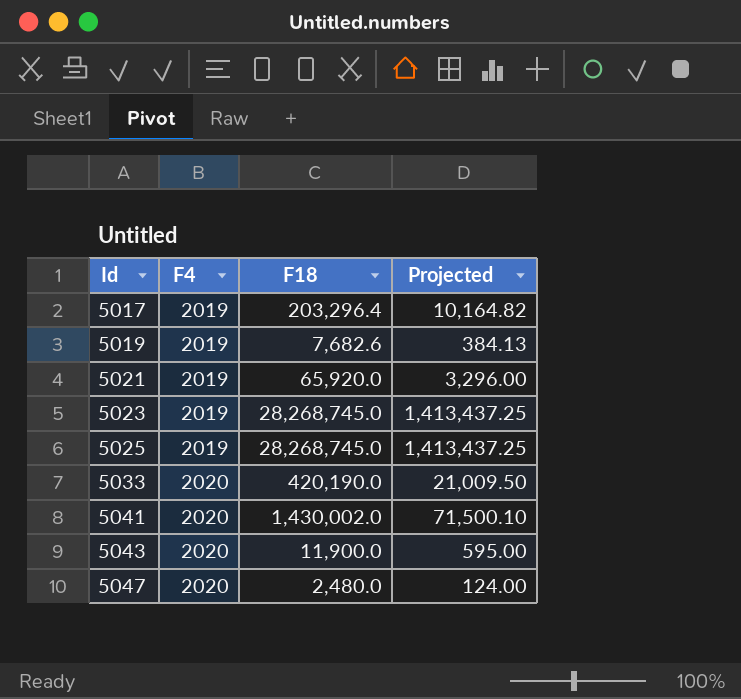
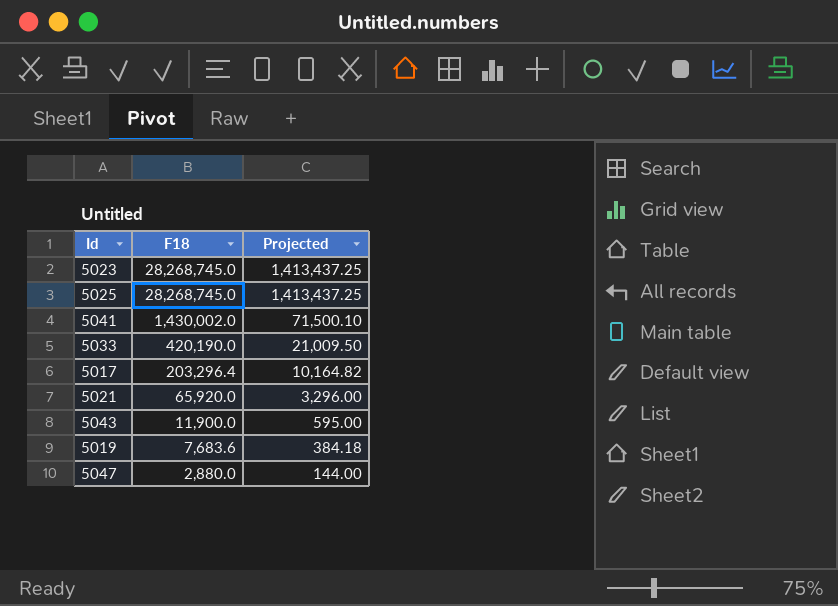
row order: Id ascending -> F18 descending
column F4 | position: 2 -> none
5019 | F18: 7,682.6 -> 7,683.6
5019 | Projected: 384.13 -> 384.18
5047 | F18: 2,480.0 -> 2,880.0
5047 | Projected: 124.00 -> 144.00

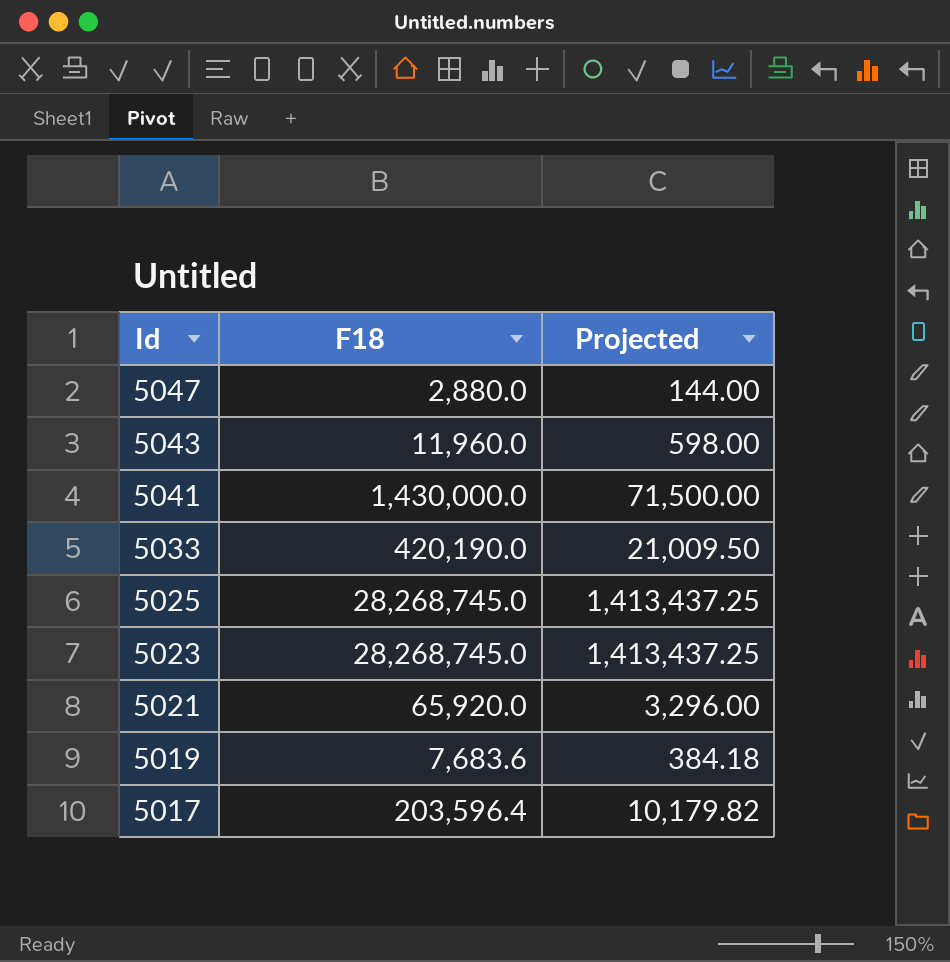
row order: F18 descending -> Id descending
5043 | F18: 11,900.0 -> 11,960.0
5043 | Projected: 595.00 -> 598.00
5041 | F18: 1,430,002.0 -> 1,430,000.0
5041 | Projected: 71,500.10 -> 71,500.00
5017 | F18: 203,296.4 -> 203,596.4
5017 | Projected: 10,164.82 -> 10,179.82

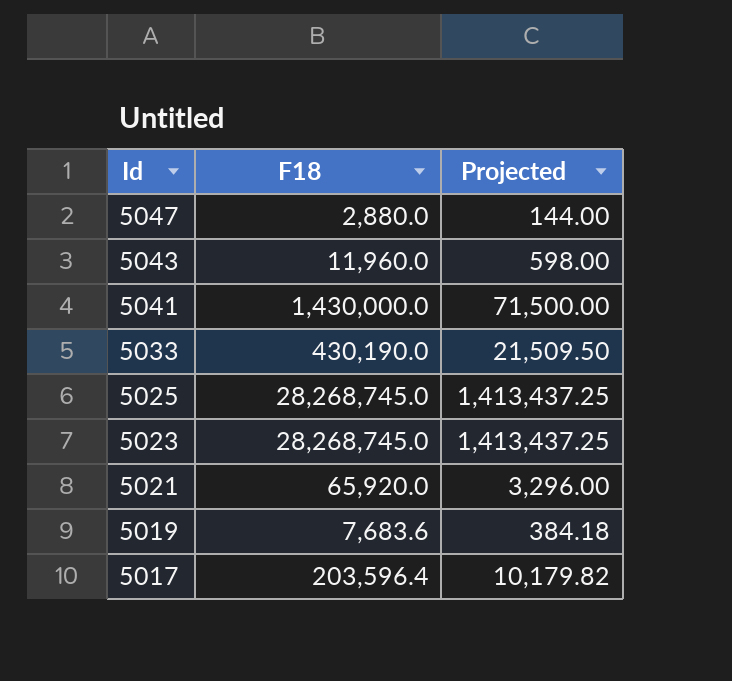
5033 | F18: 420,190.0 -> 430,190.0
5033 | Projected: 21,009.50 -> 21,509.50

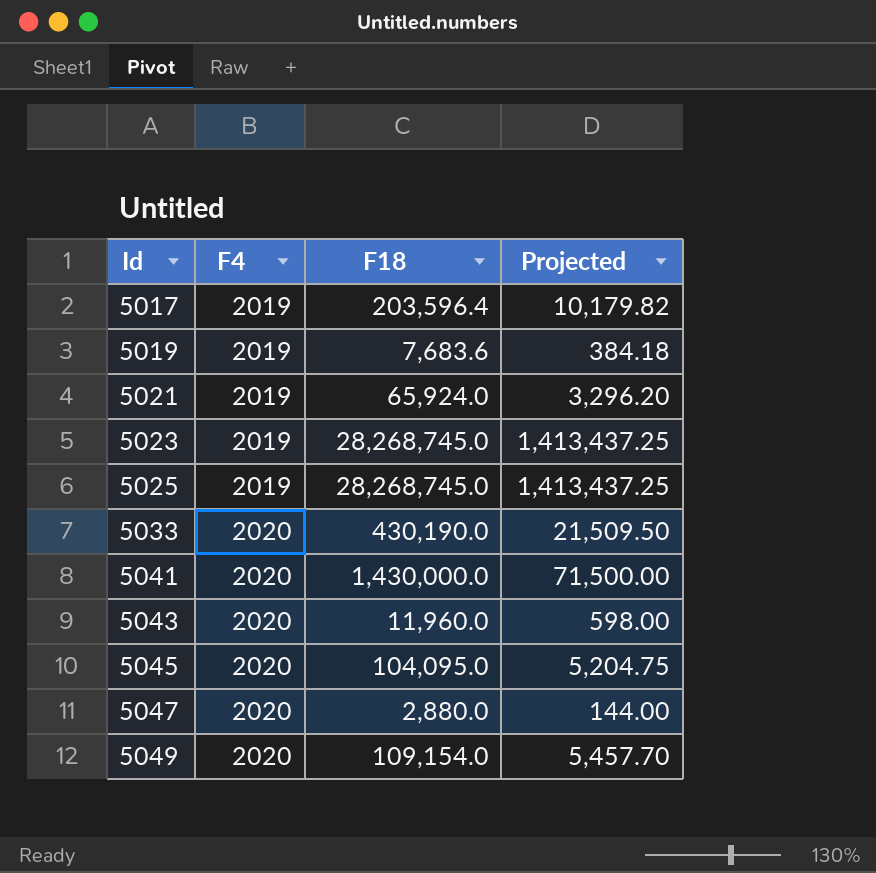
row order: Id descending -> Id ascending
column F4 | position: none -> 2
5021 | F18: 65,920.0 -> 65,924.0
5021 | Projected: 3,296.00 -> 3,296.20
row 5045: none -> 2020 | 104,095.0 | 5,204.75
row 5049: none -> 2020 | 109,154.0 | 5,457.70

